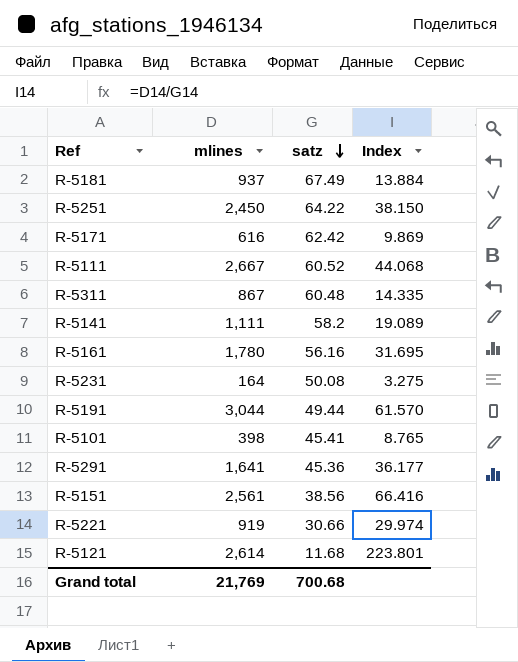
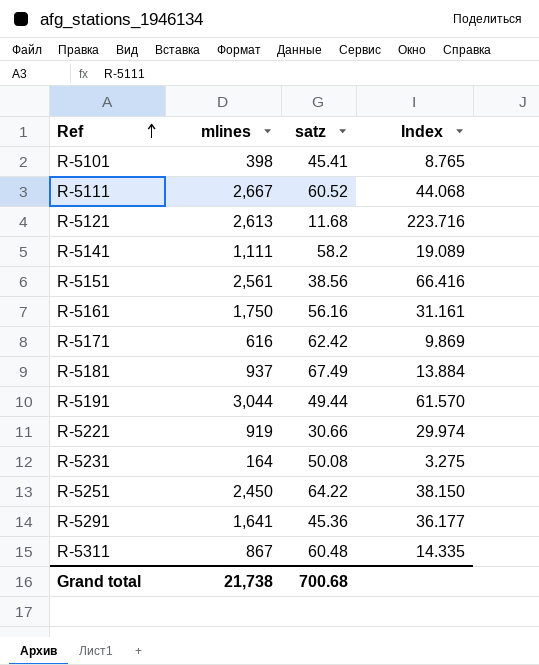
row order: satz descending -> Ref ascending
R-5121 | mlines: 2,614 -> 2,613
R-5121 | Index: 223.801 -> 223.716
R-5161 | mlines: 1,780 -> 1,750
R-5161 | Index: 31.695 -> 31.161
Grand total | mlines: 21,769 -> 21,738

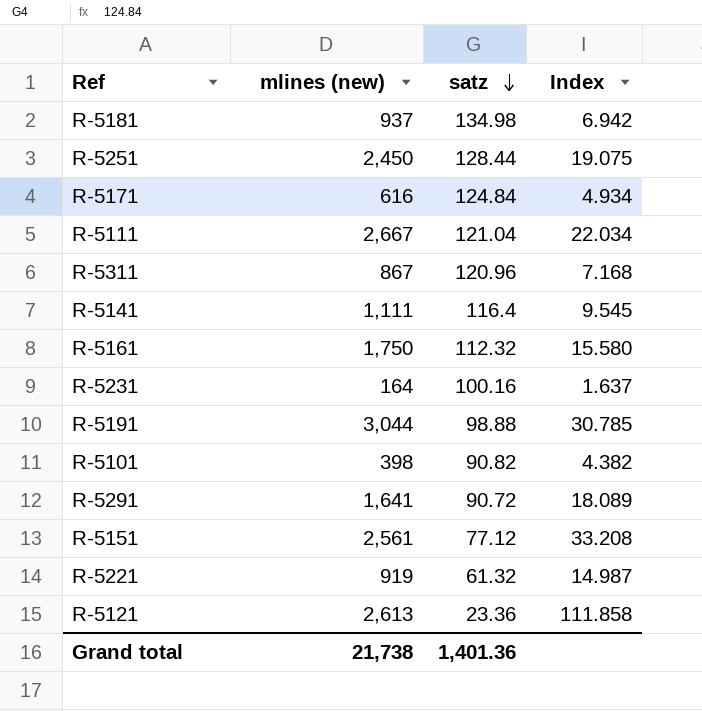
row order: Ref ascending -> satz descending
column name: mlines -> mlines (new)
R-5181 | satz: 67.49 -> 134.98
R-5181 | Index: 13.884 -> 6.942
R-5251 | satz: 64.22 -> 128.44
R-5251 | Index: 38.150 -> 19.075
R-5171 | satz: 62.42 -> 124.84
R-5171 | Index: 9.869 -> 4.934
R-5111 | satz: 60.52 -> 121.04
R-5111 | Index: 44.068 -> 22.034
R-5311 | satz: 60.48 -> 120.96
R-5311 | Index: 14.335 -> 7.168
R-5141 | satz: 58.2 -> 116.4
R-5141 | Index: 19.089 -> 9.545
R-5161 | satz: 56.16 -> 112.32
R-5161 | Index: 31.161 -> 15.580
R-5231 | satz: 50.08 -> 100.16
R-5231 | Index: 3.275 -> 1.637
R-5191 | satz: 49.44 -> 98.88
R-5191 | Index: 61.570 -> 30.785
R-5101 | satz: 45.41 -> 90.82
R-5101 | Index: 8.765 -> 4.382
R-5291 | satz: 45.36 -> 90.72
R-5291 | Index: 36.177 -> 18.089
R-5151 | satz: 38.56 -> 77.12
R-5151 | Index: 66.416 -> 33.208
R-5221 | satz: 30.66 -> 61.32
R-5221 | Index: 29.974 -> 14.987
R-5121 | satz: 11.68 -> 23.36
R-5121 | Index: 223.716 -> 111.858
Grand total | satz: 700.68 -> 1,401.36

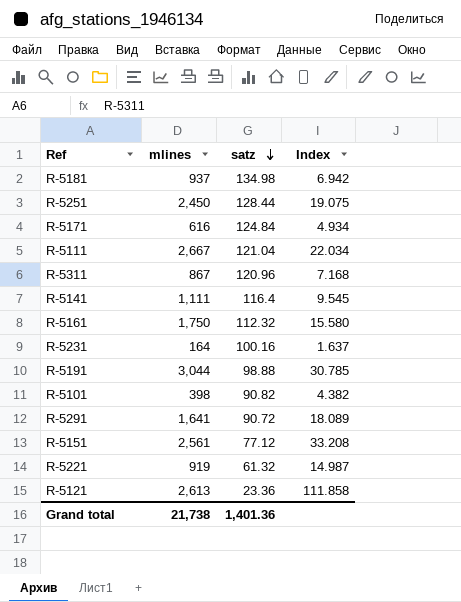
column name: mlines (new) -> mlines

